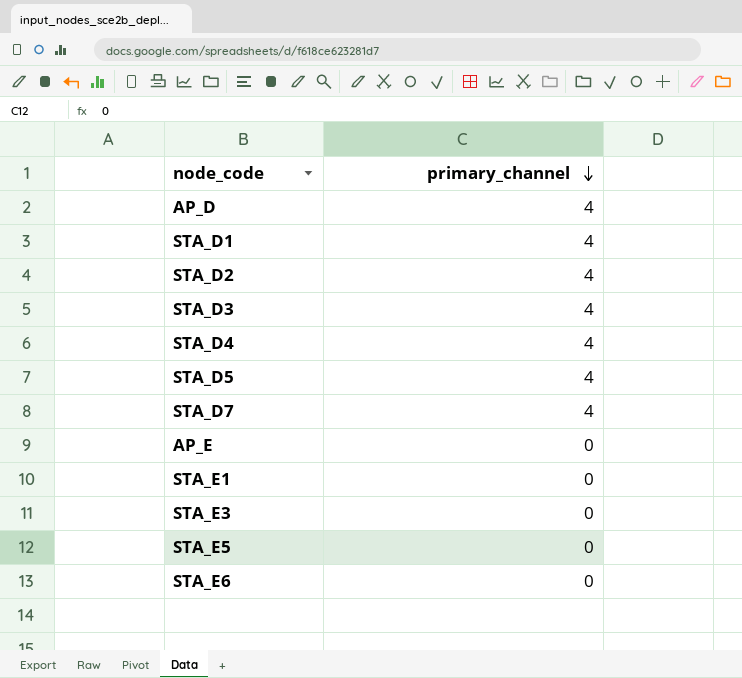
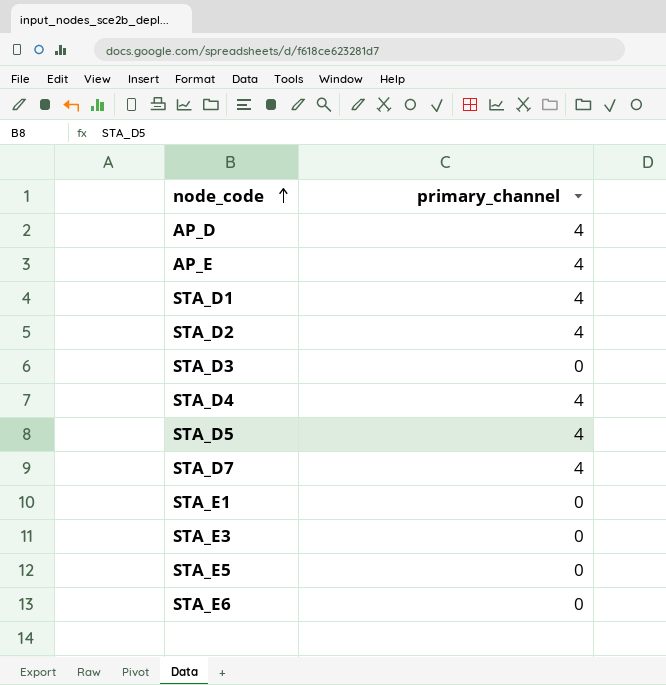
row order: primary_channel descending -> node_code ascending
AP_E | primary_channel: 0 -> 4
STA_D3 | primary_channel: 4 -> 0

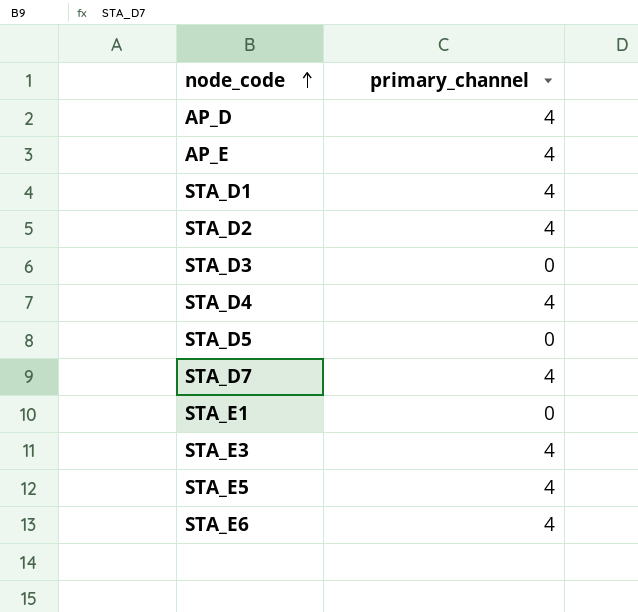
STA_D5 | primary_channel: 4 -> 0
STA_E3 | primary_channel: 0 -> 4
STA_E5 | primary_channel: 0 -> 4
STA_E6 | primary_channel: 0 -> 4

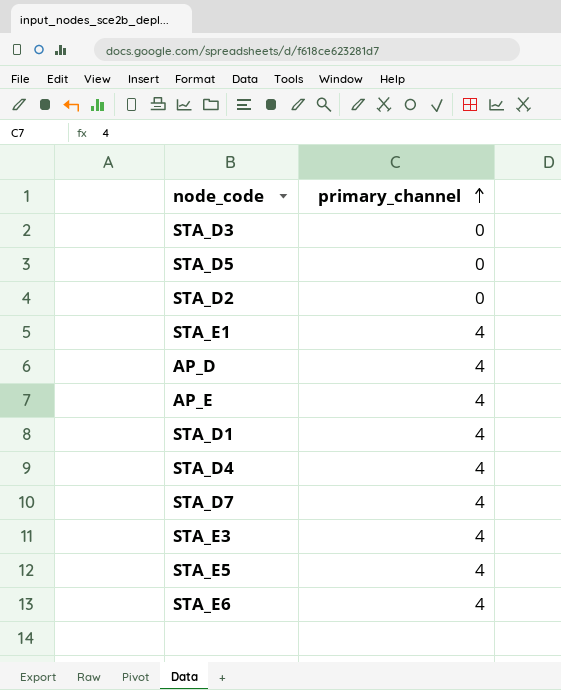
row order: node_code ascending -> primary_channel ascending
STA_D2 | primary_channel: 4 -> 0
STA_E1 | primary_channel: 0 -> 4

